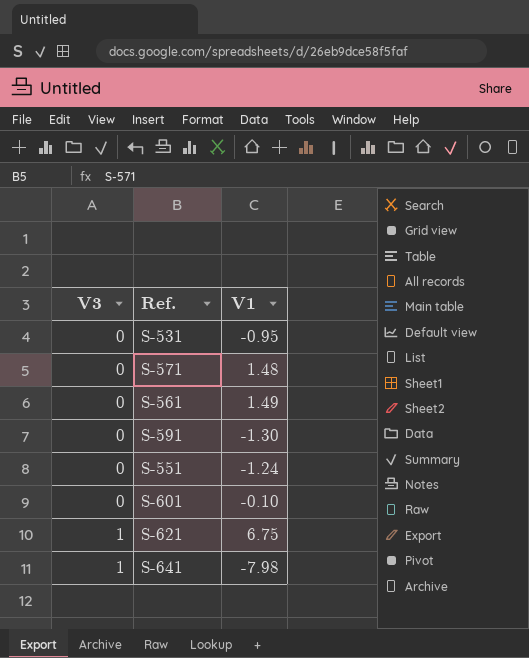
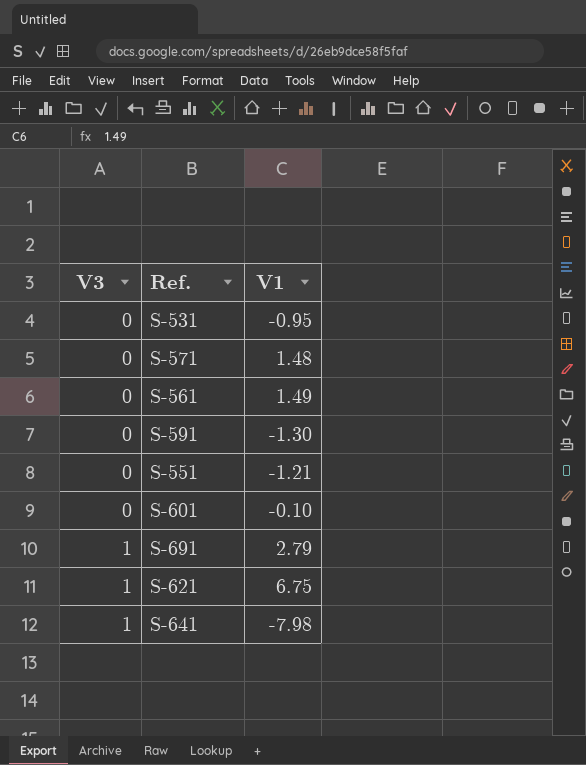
S-551 | V1: -1.24 -> -1.21
row S-691: none -> 1 | 2.79

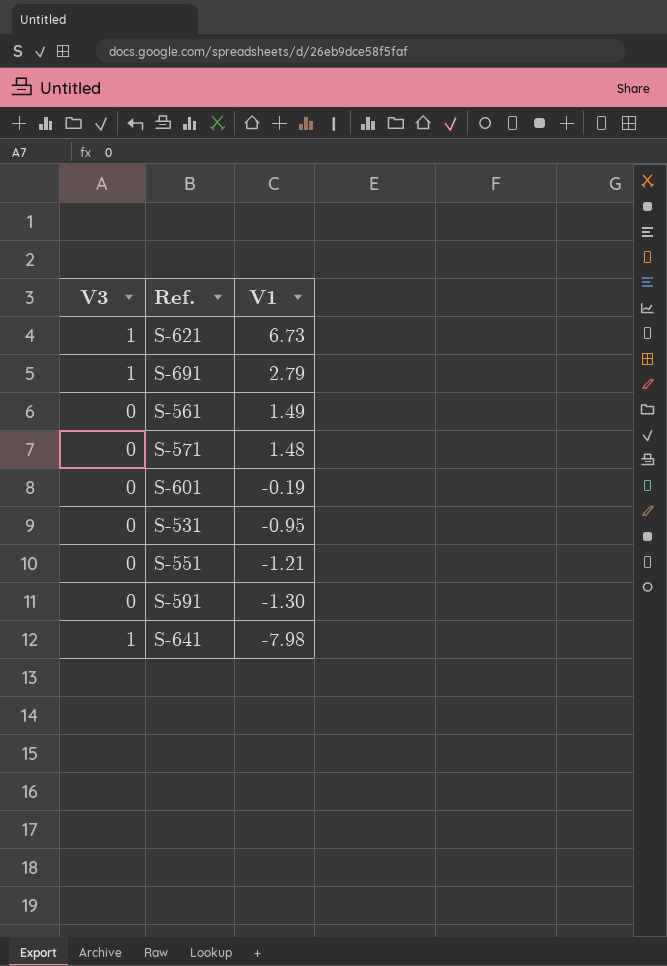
row order: V3 ascending -> V1 descending
S-621 | V1: 6.75 -> 6.73
S-601 | V1: -0.10 -> -0.19

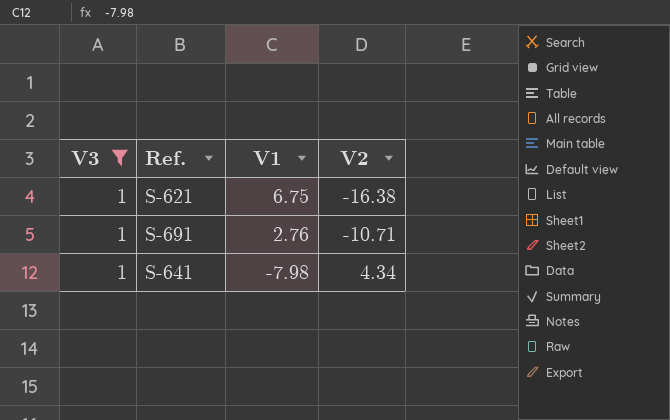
filter: none -> V3 = 1
column V2 | position: none -> 4
S-621 | V1: 6.73 -> 6.75
S-691 | V1: 2.79 -> 2.76

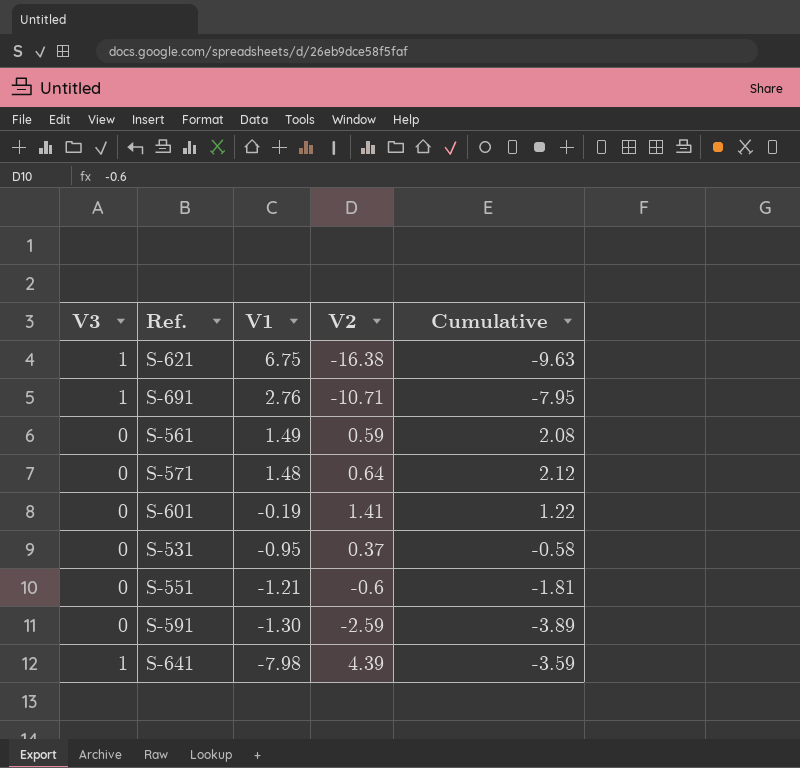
filter: V3 = 1 -> none
column Cumulative | formula: none -> [V1] + [V2]
S-641 | V2: 4.34 -> 4.39

